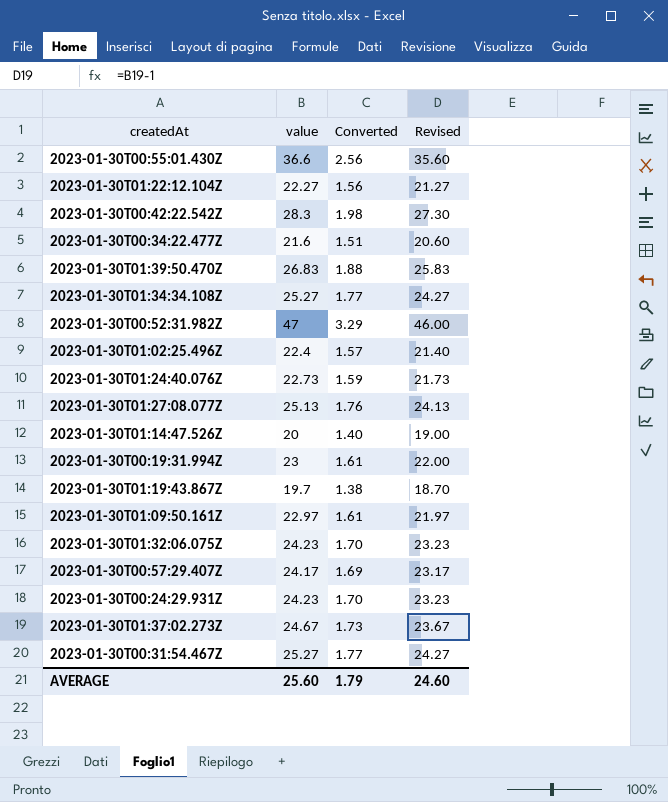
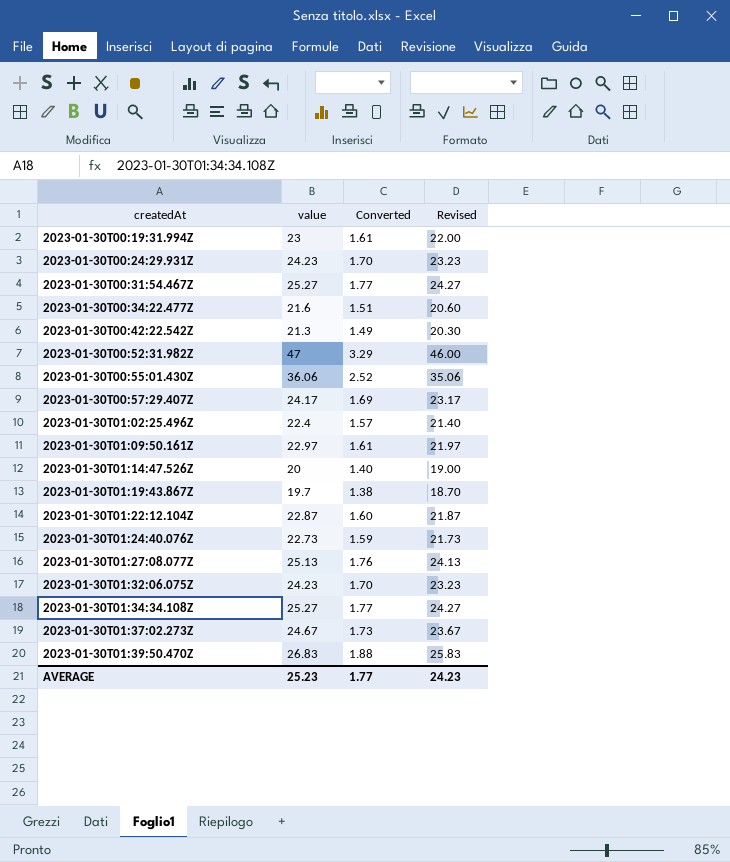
row order: none -> createdAt ascending
2023-01-30T00:42:22.542Z | value: 28.3 -> 21.3
2023-01-30T00:42:22.542Z | Converted: 1.98 -> 1.49
2023-01-30T00:42:22.542Z | Revised: 27.30 -> 20.30
2023-01-30T00:55:01.430Z | value: 36.6 -> 36.06
2023-01-30T00:55:01.430Z | Converted: 2.56 -> 2.52
2023-01-30T00:55:01.430Z | Revised: 35.60 -> 35.06
2023-01-30T01:22:12.104Z | value: 22.27 -> 22.87
2023-01-30T01:22:12.104Z | Converted: 1.56 -> 1.60
2023-01-30T01:22:12.104Z | Revised: 21.27 -> 21.87
AVERAGE | value: 25.60 -> 25.23
AVERAGE | Converted: 1.79 -> 1.77
AVERAGE | Revised: 24.60 -> 24.23

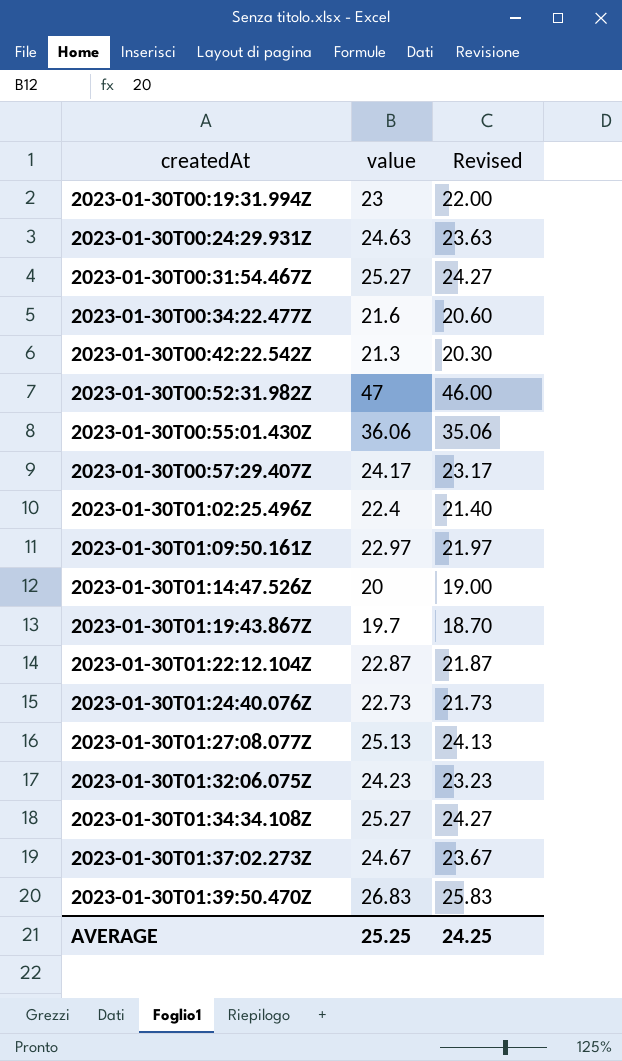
column Converted | formula: [value] * 0.07 -> none
2023-01-30T00:24:29.931Z | value: 24.23 -> 24.63
2023-01-30T00:24:29.931Z | Revised: 23.23 -> 23.63
AVERAGE | value: 25.23 -> 25.25
AVERAGE | Revised: 24.23 -> 24.25

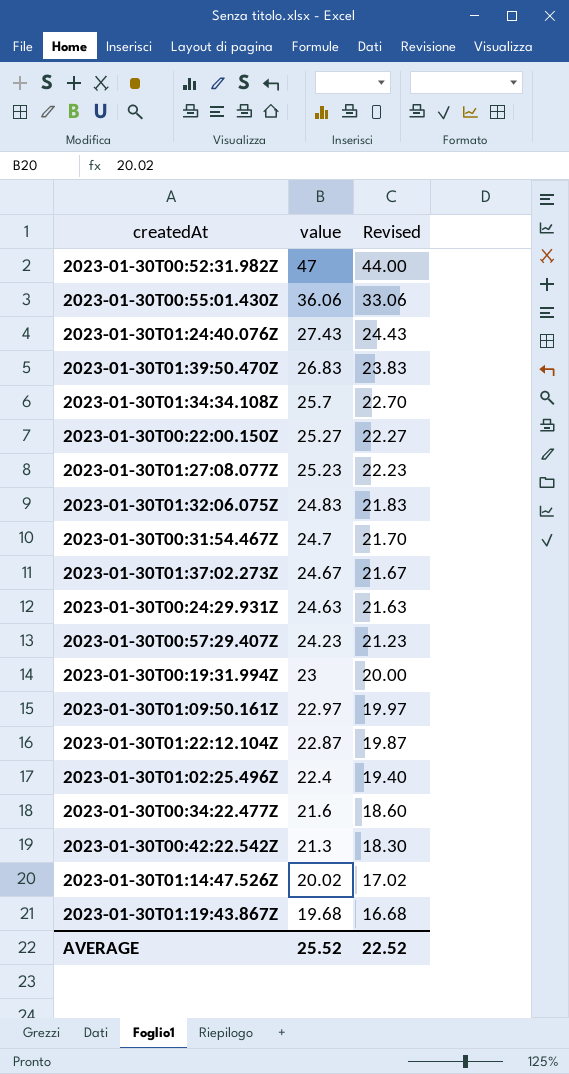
row order: createdAt ascending -> value descending
column Revised | formula: [value] - 1 -> [value] - 3
2023-01-30T01:24:40.076Z | value: 22.73 -> 27.43
2023-01-30T01:34:34.108Z | value: 25.27 -> 25.7
row 2023-01-30T00:22:00.150Z: none -> 25.27 | 22.27
2023-01-30T01:27:08.077Z | value: 25.13 -> 25.23
2023-01-30T01:32:06.075Z | value: 24.23 -> 24.83
2023-01-30T00:31:54.467Z | value: 25.27 -> 24.7
2023-01-30T00:57:29.407Z | value: 24.17 -> 24.23
2023-01-30T01:14:47.526Z | value: 20 -> 20.02
2023-01-30T01:19:43.867Z | value: 19.7 -> 19.68
AVERAGE | value: 25.25 -> 25.52
AVERAGE | Revised: 24.25 -> 22.52

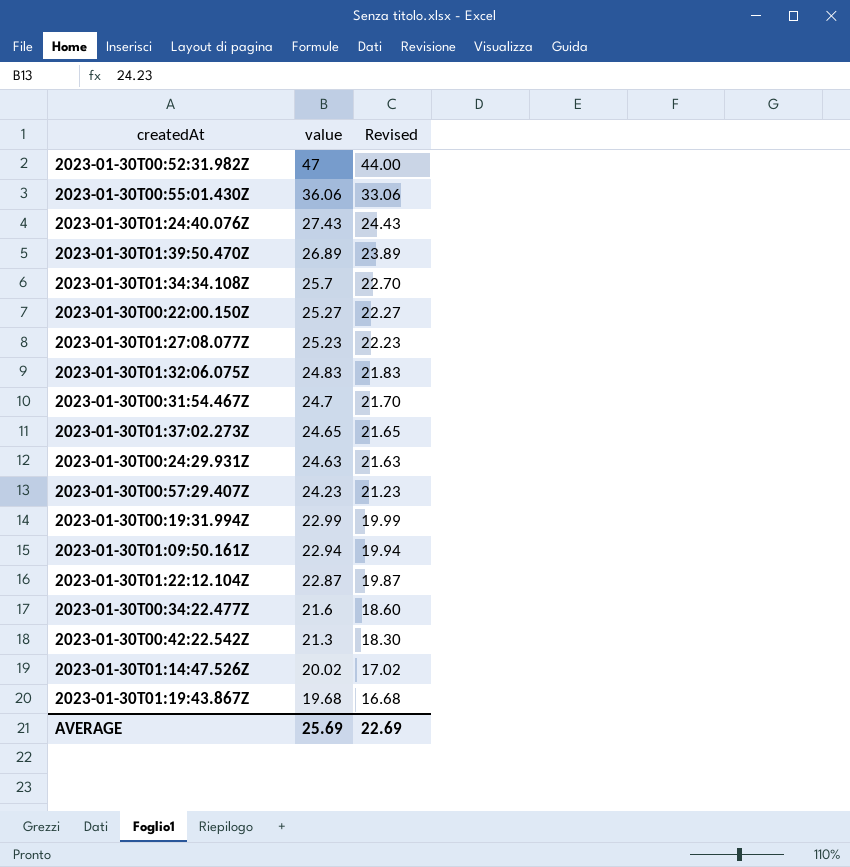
row 2023-01-30T01:02:25.496Z: 22.4 | 19.40 -> none
2023-01-30T01:39:50.470Z | value: 26.83 -> 26.89
2023-01-30T01:39:50.470Z | Revised: 23.83 -> 23.89
2023-01-30T01:37:02.273Z | value: 24.67 -> 24.65
2023-01-30T01:37:02.273Z | Revised: 21.67 -> 21.65
2023-01-30T00:19:31.994Z | value: 23 -> 22.99
2023-01-30T00:19:31.994Z | Revised: 20.00 -> 19.99
2023-01-30T01:09:50.161Z | value: 22.97 -> 22.94
2023-01-30T01:09:50.161Z | Revised: 19.97 -> 19.94
AVERAGE | value: 25.52 -> 25.69
AVERAGE | Revised: 22.52 -> 22.69

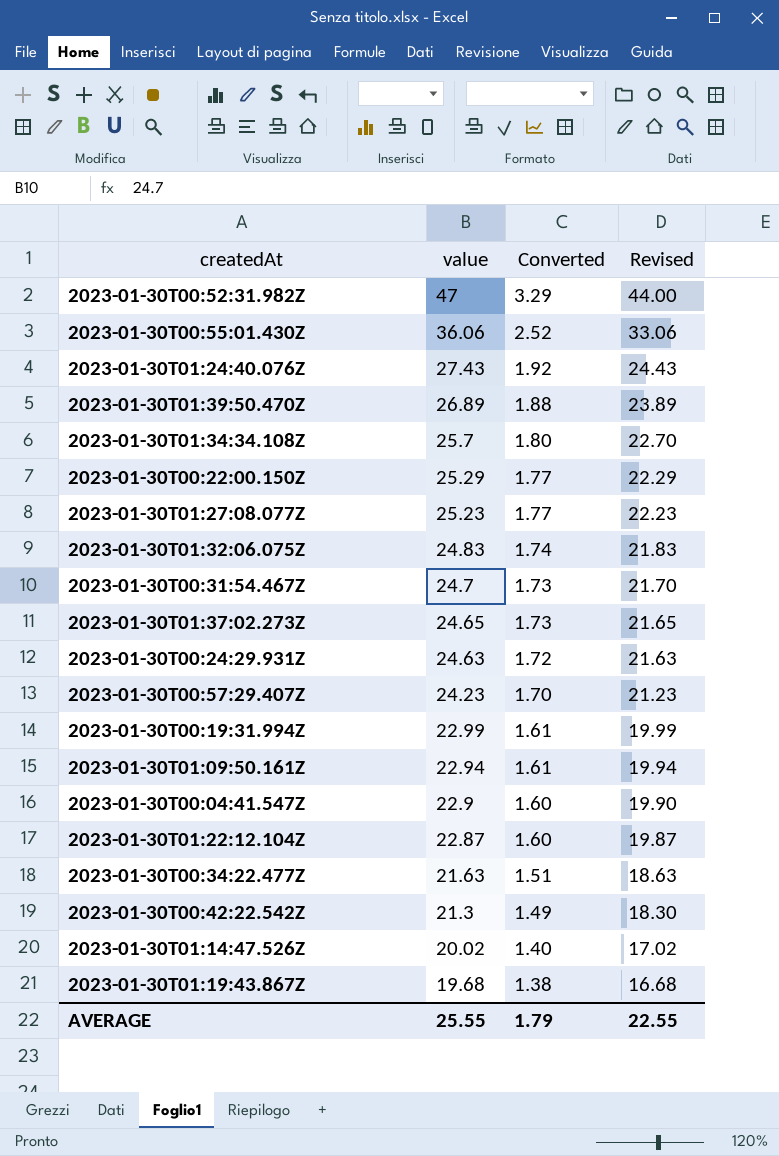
column Converted | formula: none -> [value] * 0.07
2023-01-30T00:22:00.150Z | value: 25.27 -> 25.29
2023-01-30T00:22:00.150Z | Revised: 22.27 -> 22.29
row 2023-01-30T00:04:41.547Z: none -> 22.9 | 1.60 | 19.90
2023-01-30T00:34:22.477Z | value: 21.6 -> 21.63
2023-01-30T00:34:22.477Z | Revised: 18.60 -> 18.63
AVERAGE | value: 25.69 -> 25.55
AVERAGE | Revised: 22.69 -> 22.55

